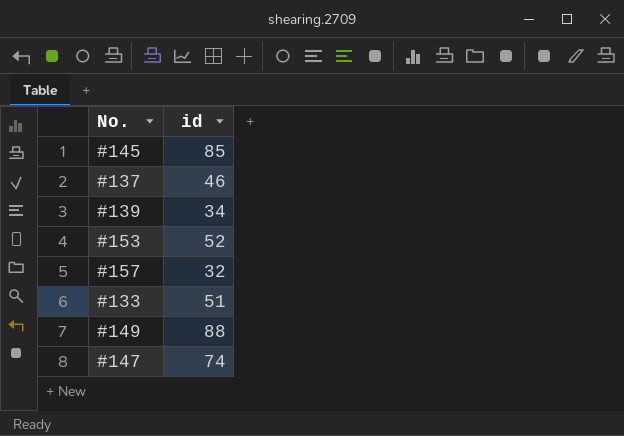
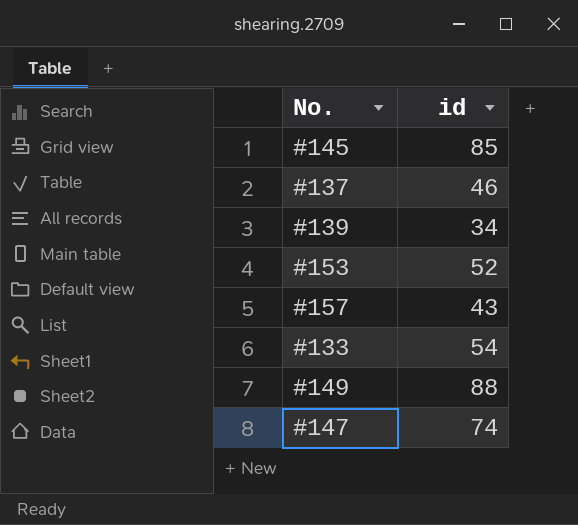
#157 | id: 32 -> 43
#133 | id: 51 -> 54

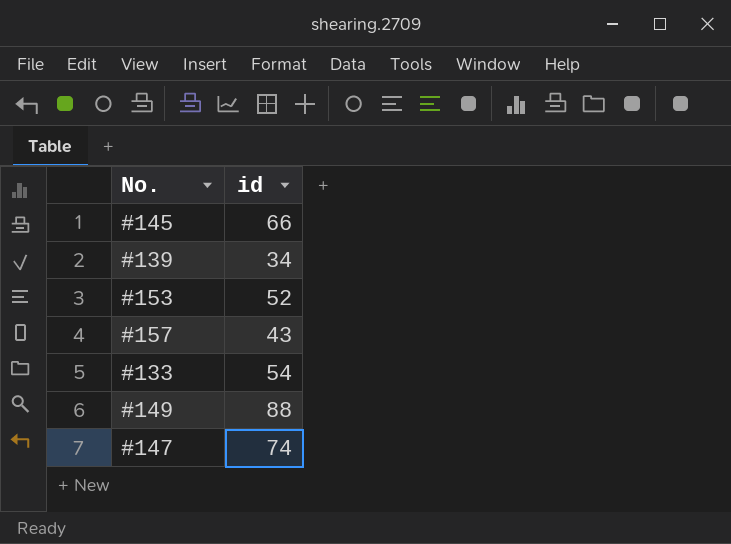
row #137: 46 -> none
#145 | id: 85 -> 66

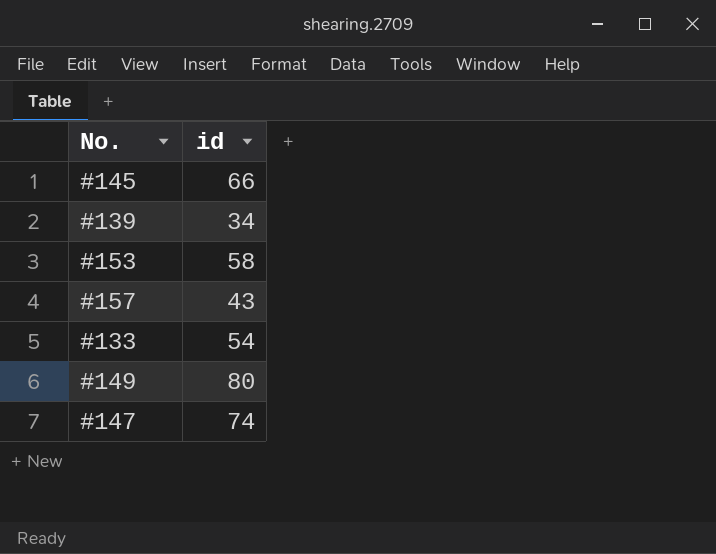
#153 | id: 52 -> 58
#149 | id: 88 -> 80

